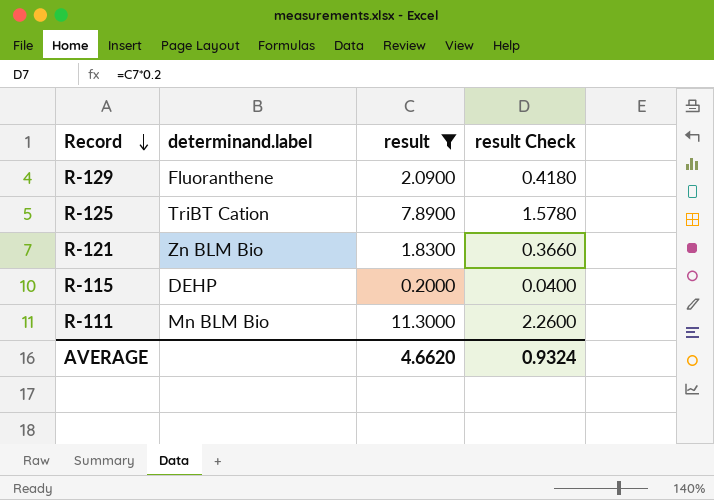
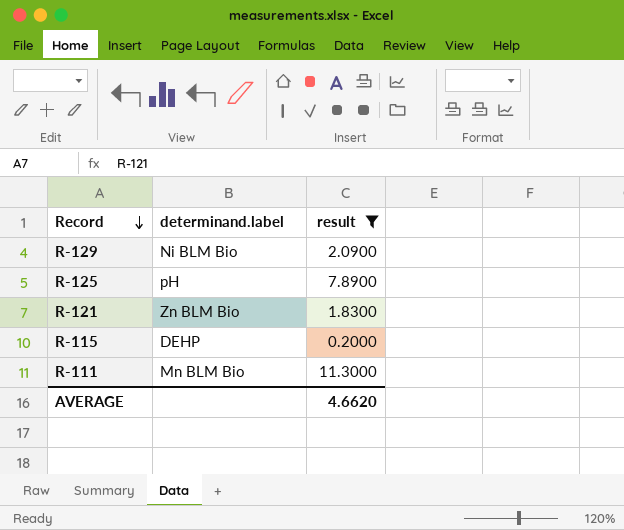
column result Check | formula: [result] * 0.2 -> none
R-129 | determinand.label: Fluoranthene -> Ni BLM Bio
R-125 | determinand.label: TriBT Cation -> pH

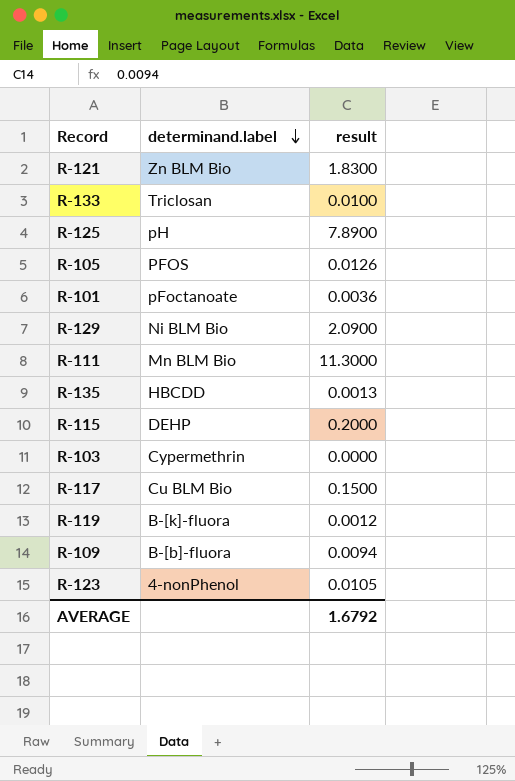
filter: result >= 0.2000 -> none
row order: Record descending -> determinand.label descending
AVERAGE | result: 4.6620 -> 1.6792

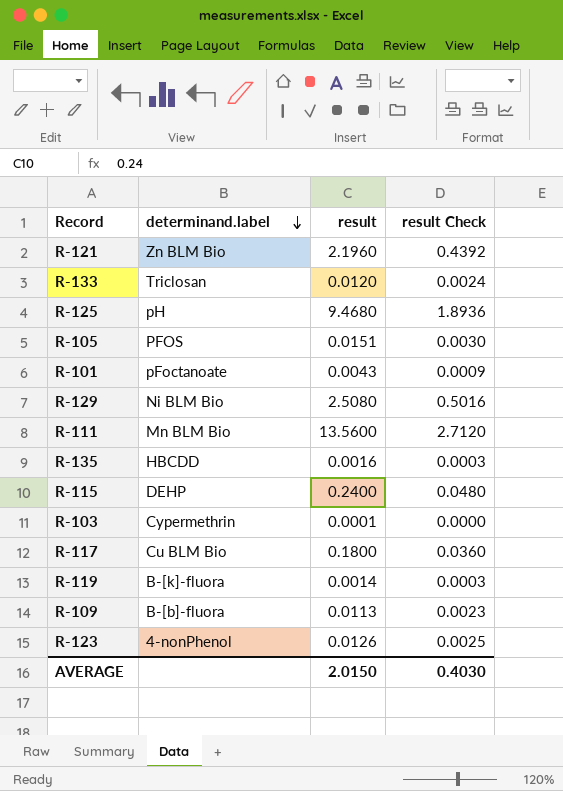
column result Check | formula: none -> [result] * 0.2
R-121 | result: 1.8300 -> 2.1960
R-133 | result: 0.0100 -> 0.0120
R-125 | result: 7.8900 -> 9.4680
R-105 | result: 0.0126 -> 0.0151
R-101 | result: 0.0036 -> 0.0043
R-129 | result: 2.0900 -> 2.5080
R-111 | result: 11.3000 -> 13.5600
R-135 | result: 0.0013 -> 0.0016
R-115 | result: 0.2000 -> 0.2400
R-103 | result: 0.0000 -> 0.0001
R-117 | result: 0.1500 -> 0.1800
R-119 | result: 0.0012 -> 0.0014
R-109 | result: 0.0094 -> 0.0113
R-123 | result: 0.0105 -> 0.0126
AVERAGE | result: 1.6792 -> 2.0150

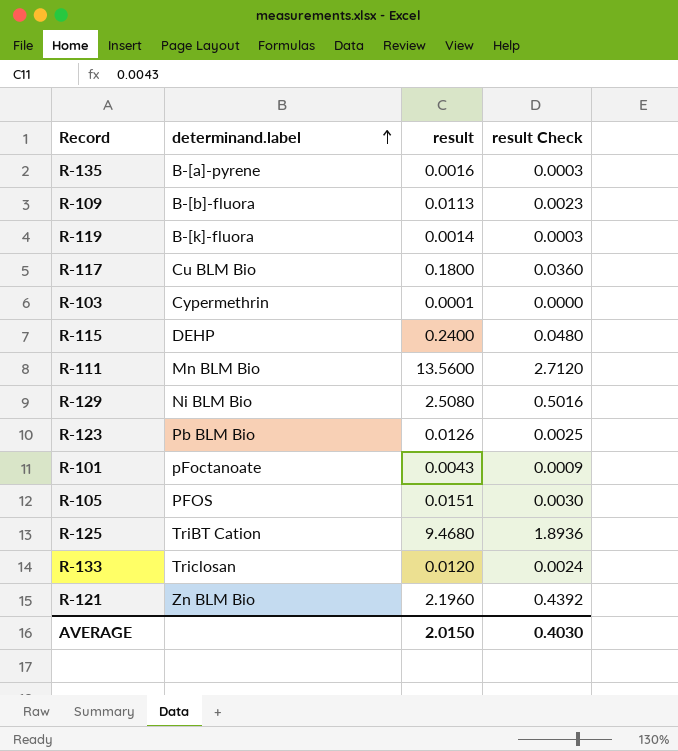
row order: determinand.label descending -> determinand.label ascending
R-135 | determinand.label: HBCDD -> B-[a]-pyrene
R-123 | determinand.label: 4-nonPhenol -> Pb BLM Bio
R-125 | determinand.label: pH -> TriBT Cation

